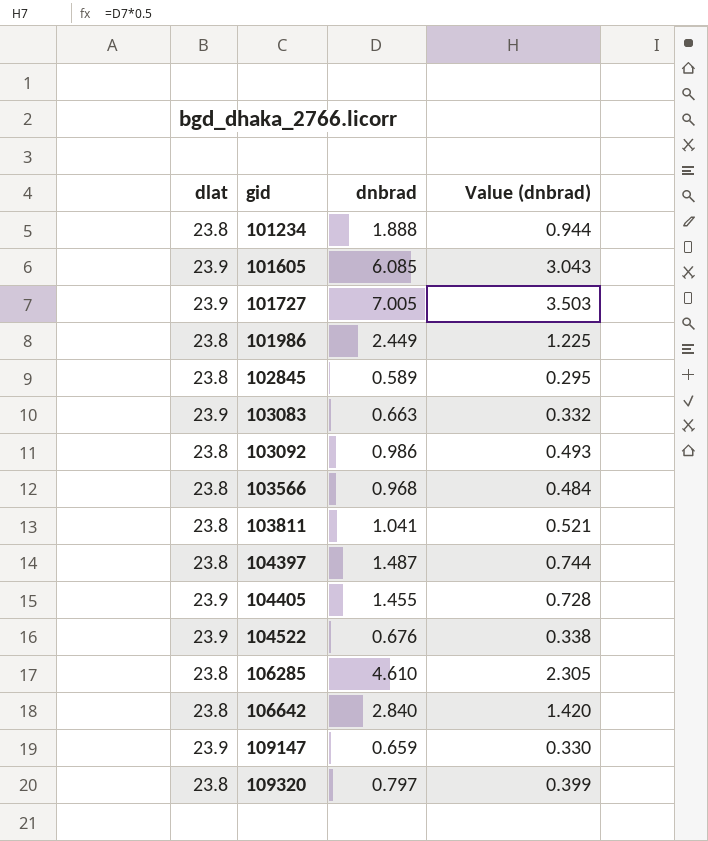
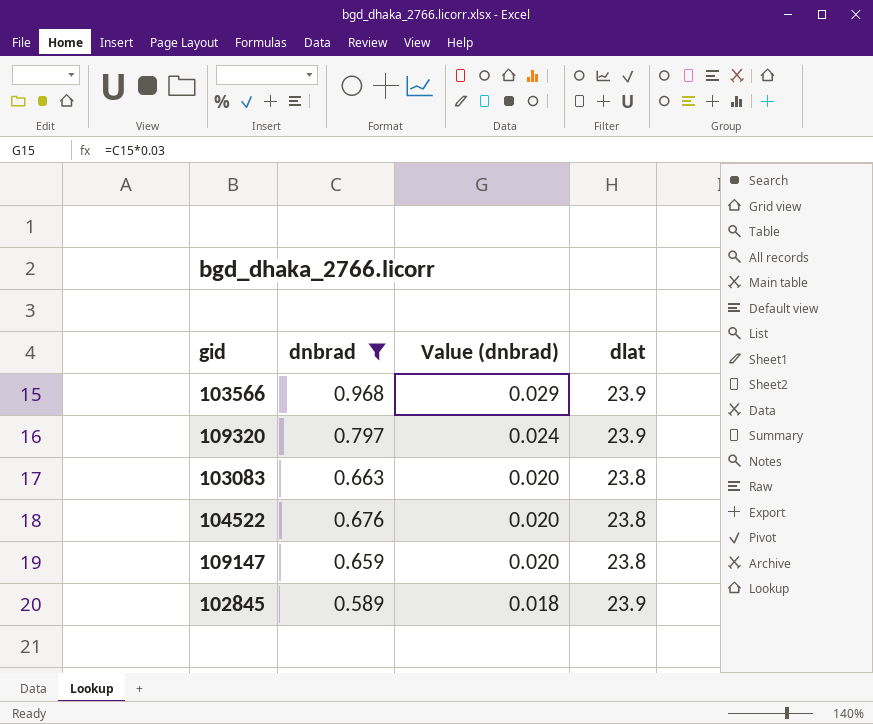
filter: none -> dnbrad <= 0.968
row order: gid ascending -> Value (dnbrad) descending
column Value (dnbrad) | formula: [dnbrad] * 0.5 -> [dnbrad] * 0.03
column dlat | position: 1 -> 4
103566 | dlat: 23.8 -> 23.9
109320 | dlat: 23.8 -> 23.9
103083 | dlat: 23.9 -> 23.8
104522 | dlat: 23.9 -> 23.8
109147 | dlat: 23.9 -> 23.8
102845 | dlat: 23.8 -> 23.9

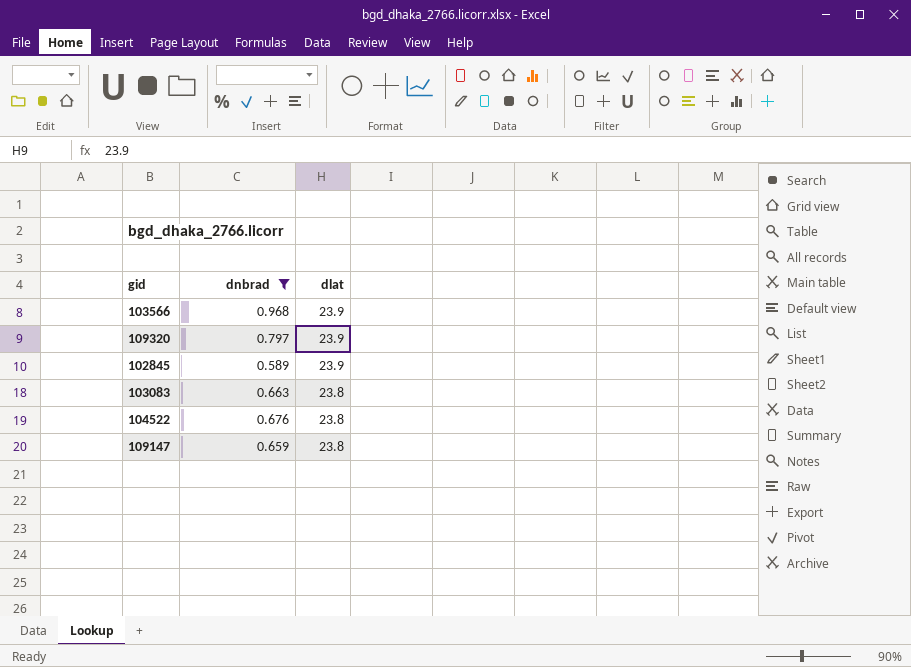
row order: Value (dnbrad) descending -> dlat descending
column Value (dnbrad) | formula: [dnbrad] * 0.03 -> none

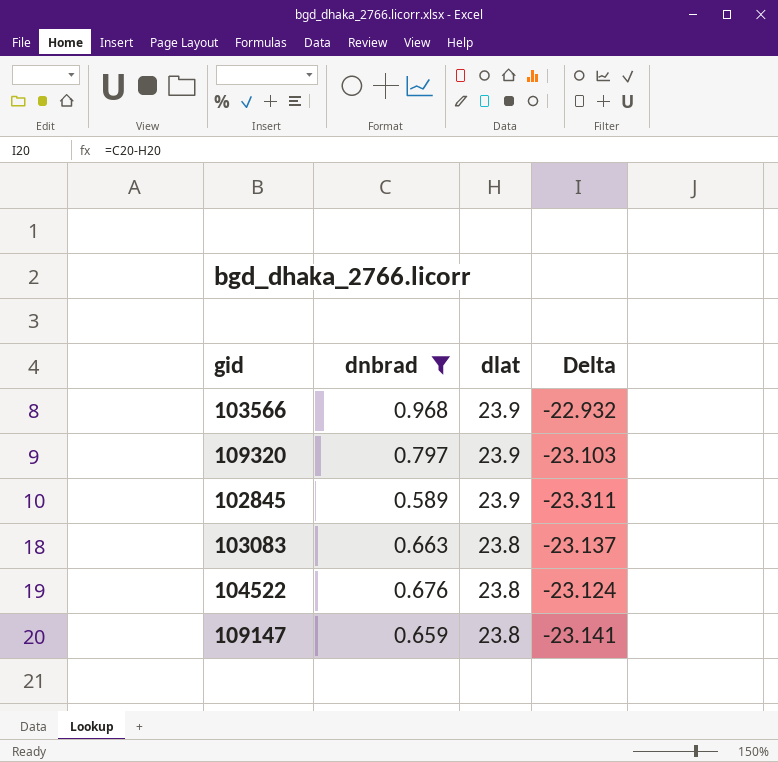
column Delta | formula: none -> [dnbrad] - [dlat]

